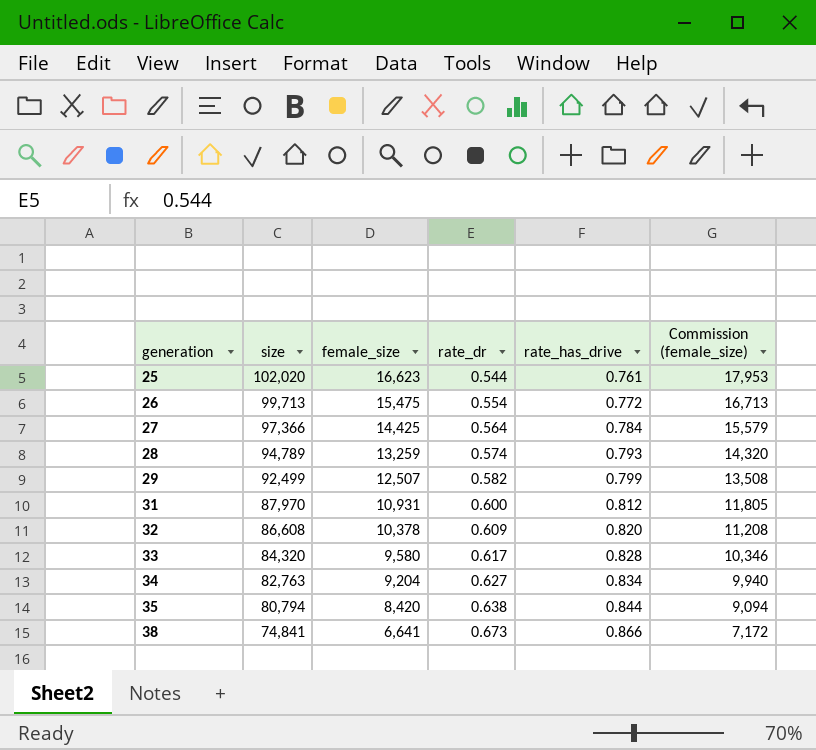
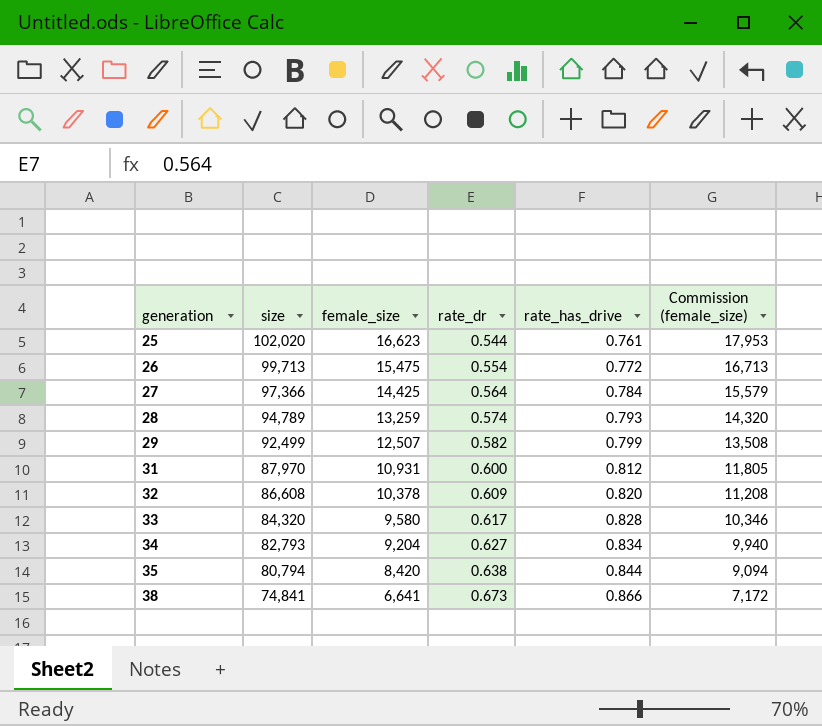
34 | size: 82,763 -> 82,793

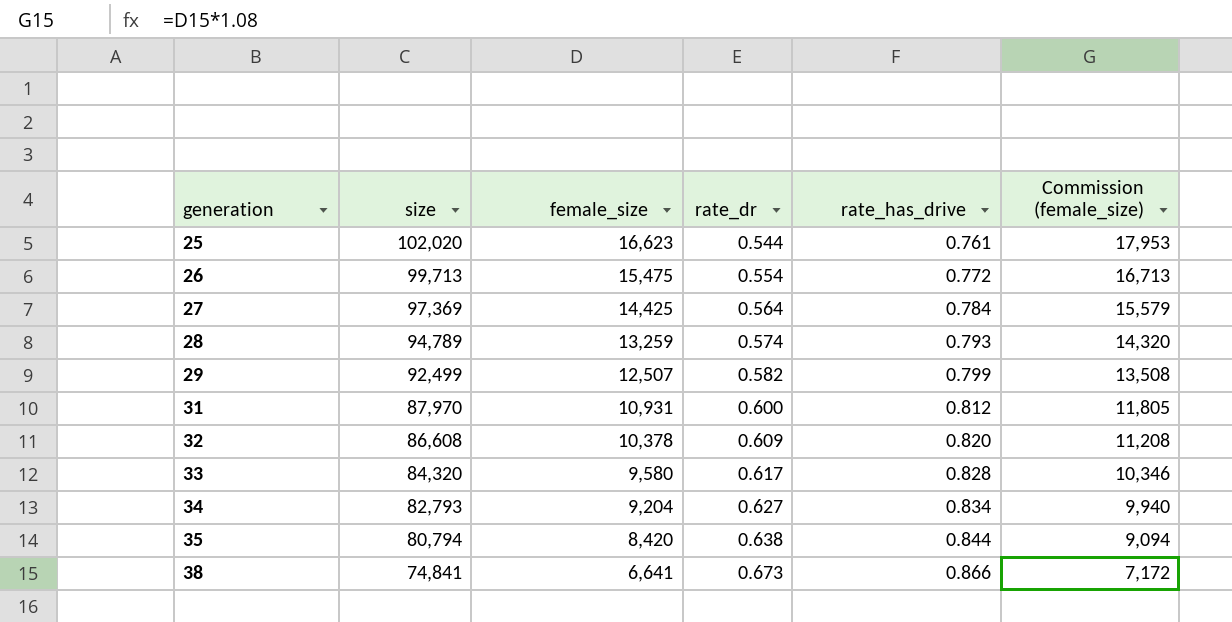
27 | size: 97,366 -> 97,369

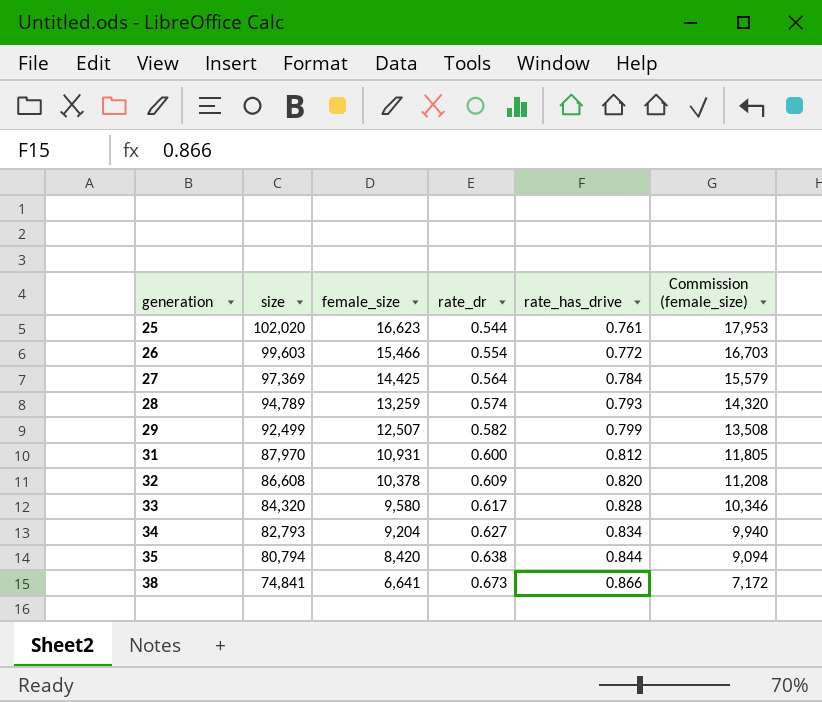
26 | size: 99,713 -> 99,603
26 | female_size: 15,475 -> 15,466
26 | Commission (female_size): 16,713 -> 16,703

